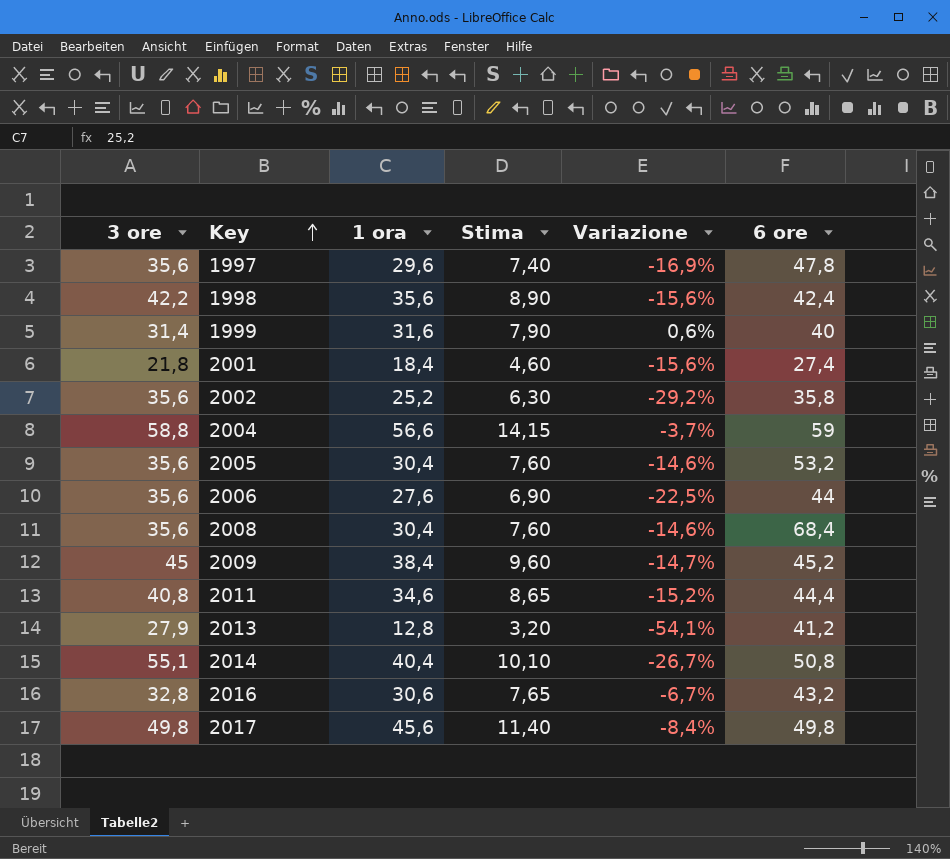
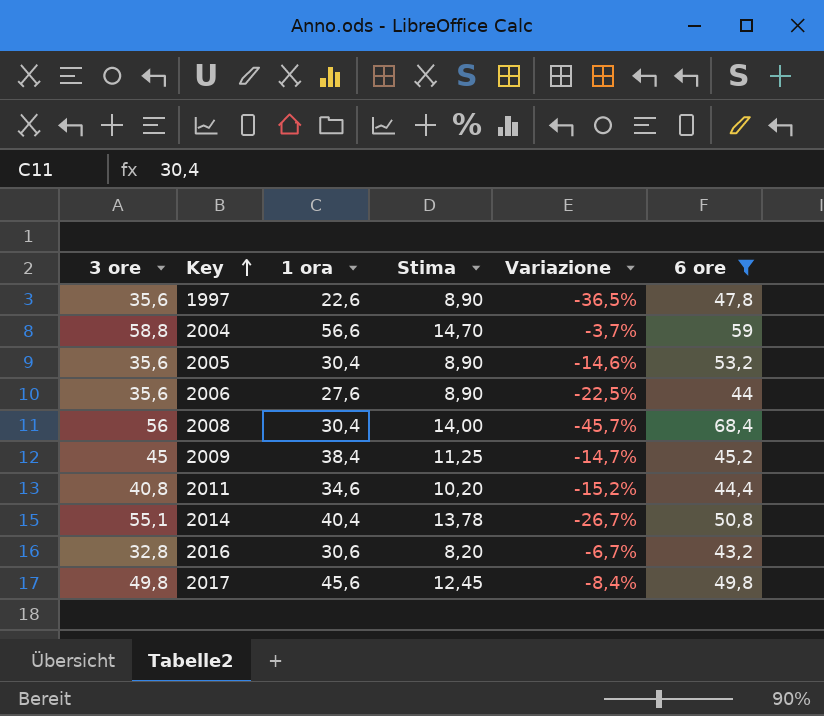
filter: none -> 6 ore >= 43,2
column Stima | formula: [1 ora] * 0,25 -> [3 ore] * 0,25
1997 | 1 ora: 29,6 -> 22,6
1997 | Variazione: -16,9% -> -36,5%
2008 | 3 ore: 35,6 -> 56
2008 | Variazione: -14,6% -> -45,7%

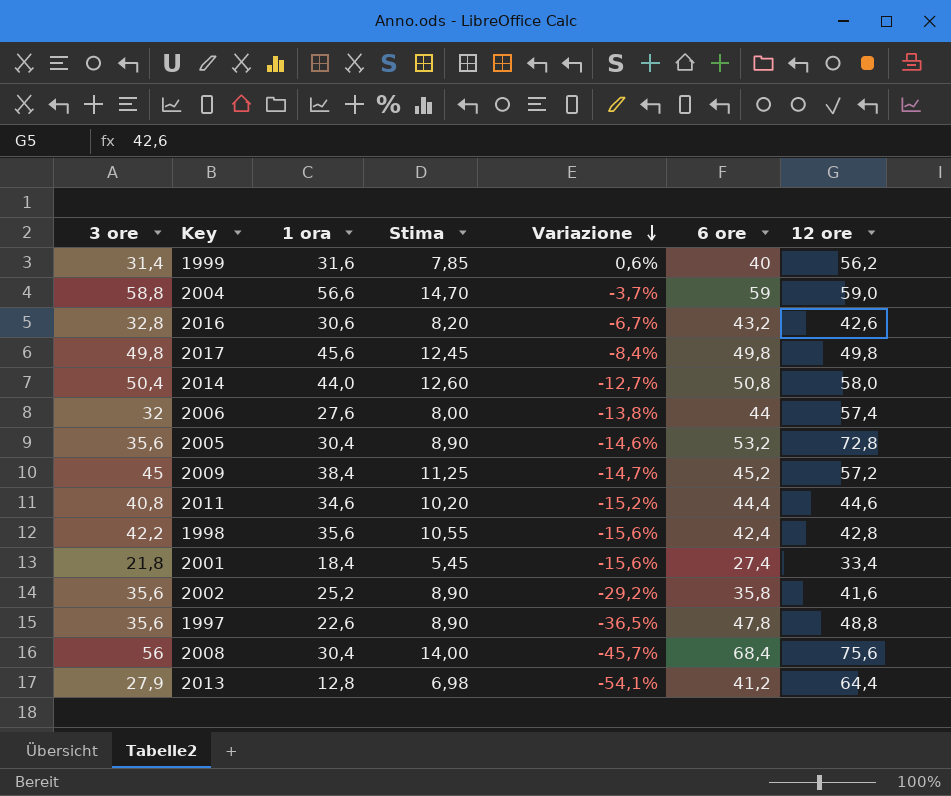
filter: 6 ore >= 43,2 -> none
row order: Key ascending -> Variazione descending
column 12 ore | position: none -> 7
2014 | 3 ore: 55,1 -> 50,4
2014 | 1 ora: 40,4 -> 44,0
2014 | Stima: 13,78 -> 12,60
2014 | Variazione: -26,7% -> -12,7%
2006 | 3 ore: 35,6 -> 32
2006 | Stima: 8,90 -> 8,00
2006 | Variazione: -22,5% -> -13,8%

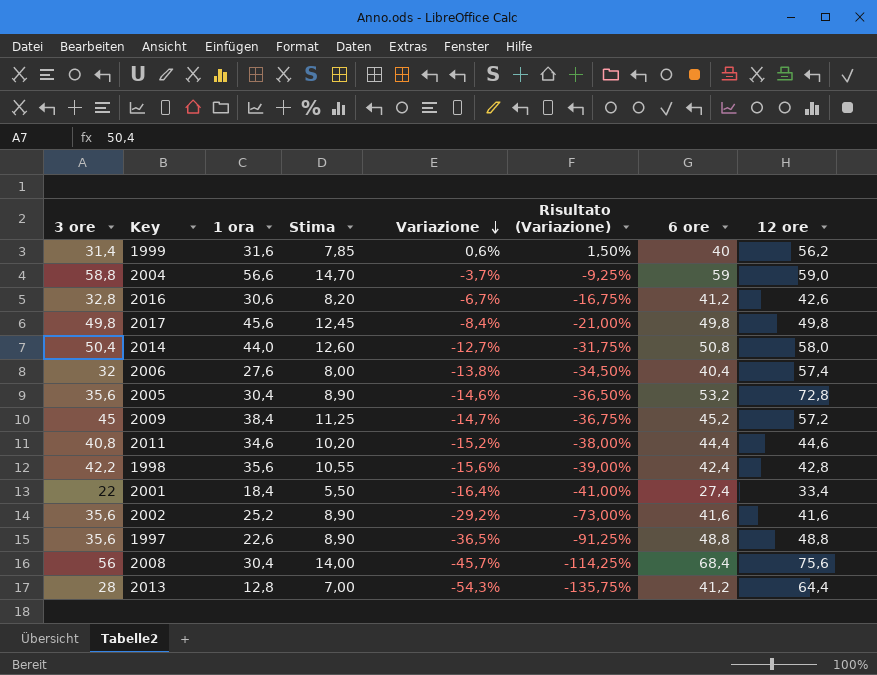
column Risultato (Variazione) | formula: none -> [Variazione] * 2,5
2016 | 6 ore: 43,2 -> 41,2
2006 | 6 ore: 44 -> 40,4
2001 | 3 ore: 21,8 -> 22
2001 | Stima: 5,45 -> 5,50
2001 | Variazione: -15,6% -> -16,4%
2002 | 6 ore: 35,8 -> 41,6
1997 | 6 ore: 47,8 -> 48,8
2013 | 3 ore: 27,9 -> 28
2013 | Stima: 6,98 -> 7,00
2013 | Variazione: -54,1% -> -54,3%

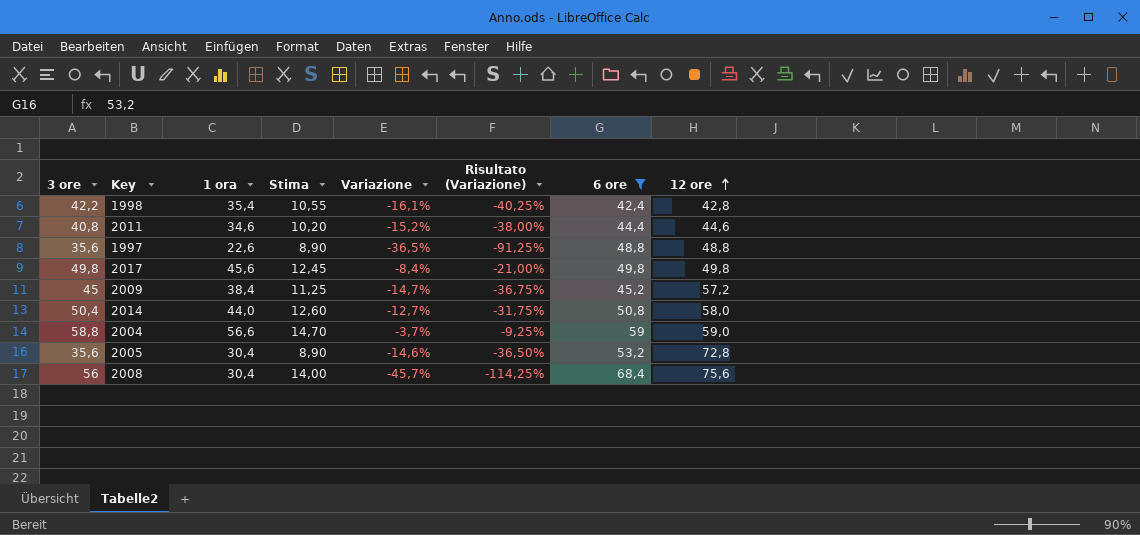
filter: none -> 6 ore >= 42,4
row order: Variazione descending -> 12 ore ascending
1998 | 1 ora: 35,6 -> 35,4
1998 | Variazione: -15,6% -> -16,1%
1998 | Risultato (Variazione): -39,00% -> -40,25%

